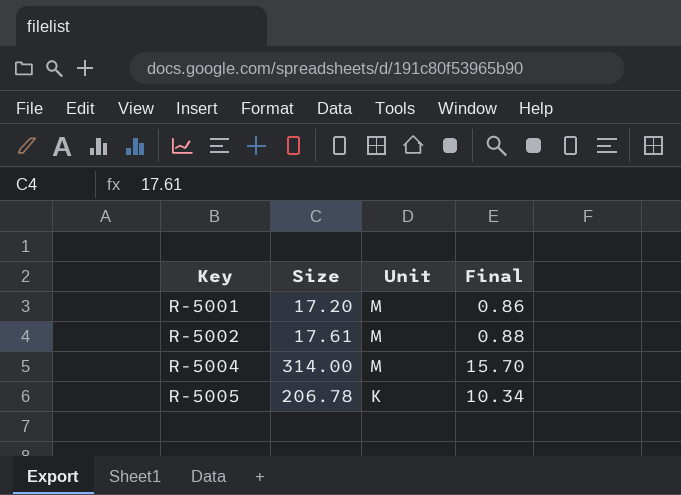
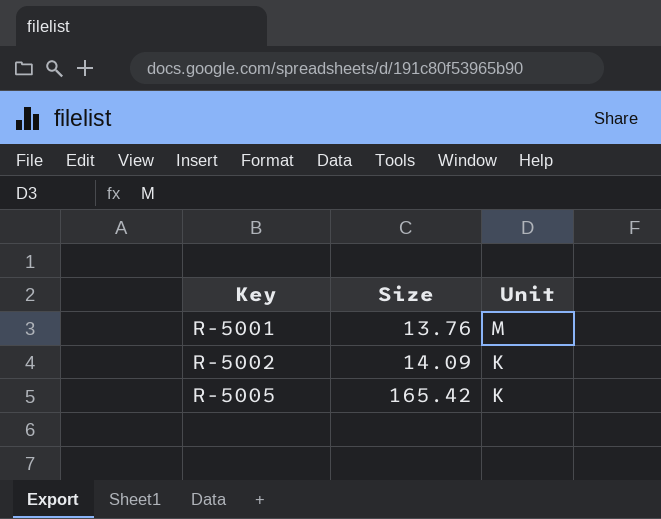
column Final | formula: [Size] * 0.05 -> none
row R-5004: 314.00 | M | 15.70 -> none
R-5001 | Size: 17.20 -> 13.76
R-5002 | Size: 17.61 -> 14.09
R-5002 | Unit: M -> K
R-5005 | Size: 206.78 -> 165.42

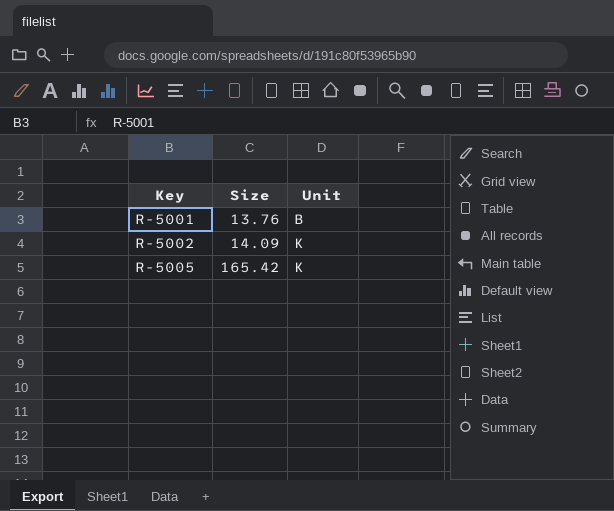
R-5001 | Unit: M -> B

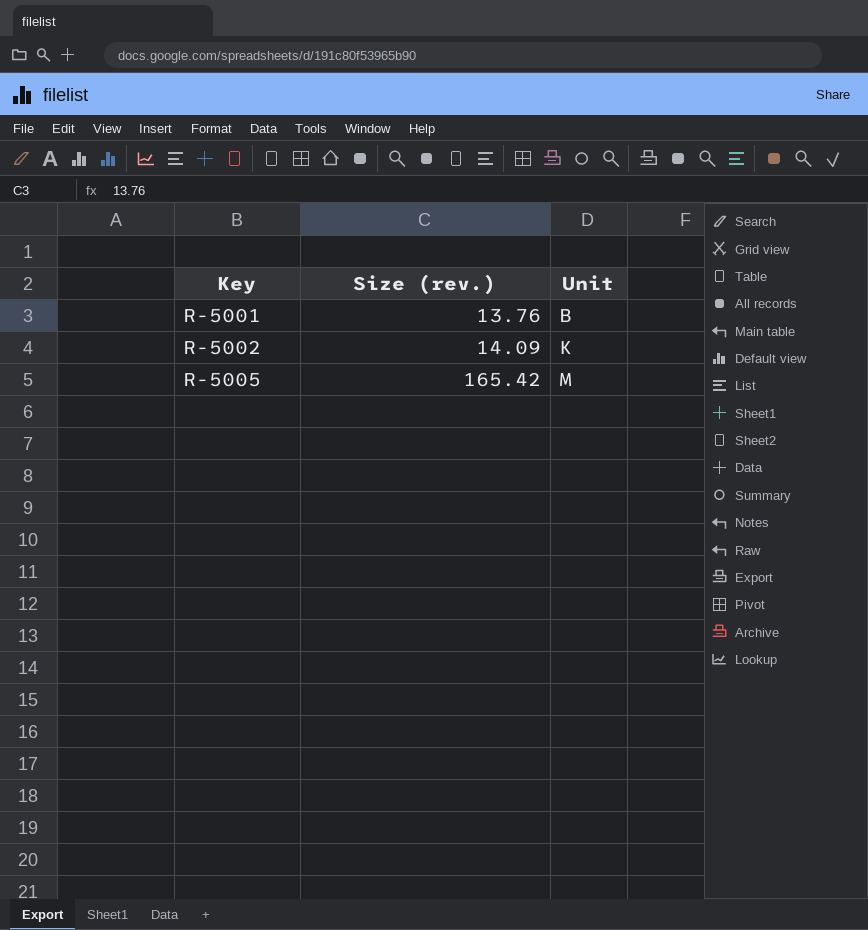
column name: Size -> Size (rev.)
R-5005 | Unit: K -> M

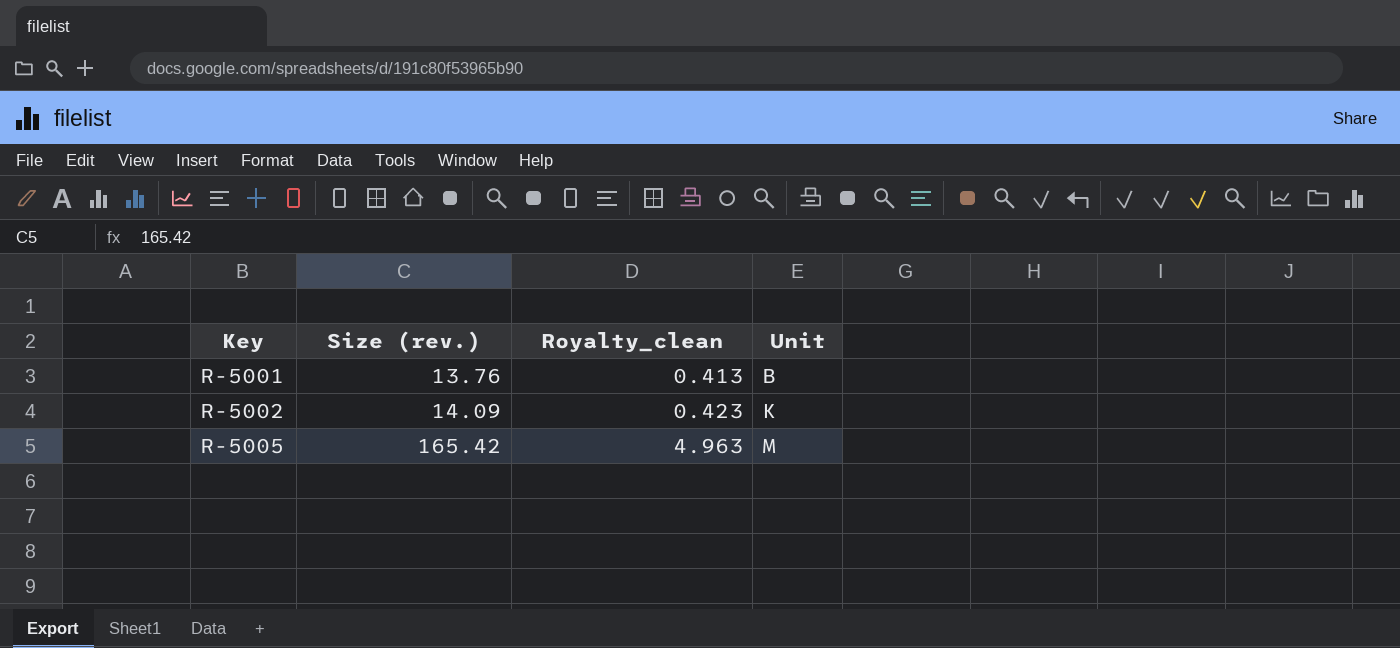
column Royalty_clean | formula: none -> [Size (rev.)] * 0.03

